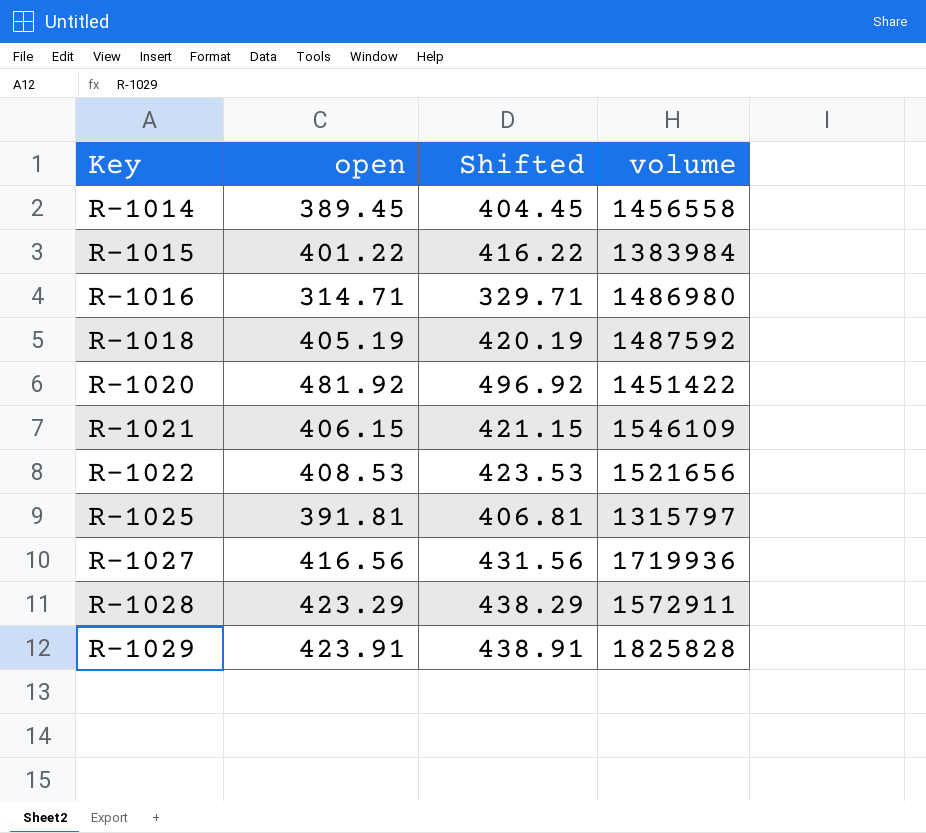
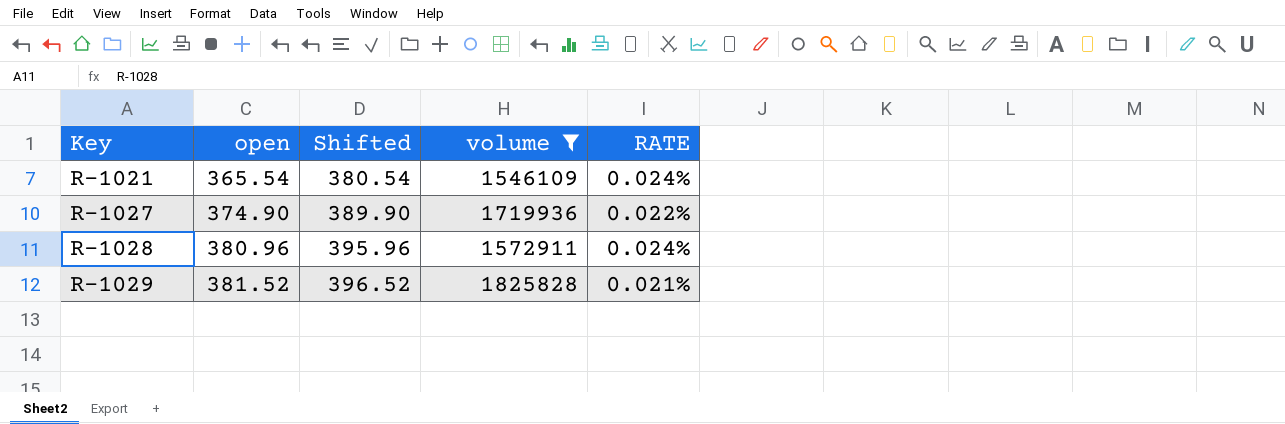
filter: none -> volume >= 1546109
column RATE | formula: none -> [open] / [volume]
R-1021 | open: 406.15 -> 365.54
R-1021 | Shifted: 421.15 -> 380.54
R-1027 | open: 416.56 -> 374.90
R-1027 | Shifted: 431.56 -> 389.90
R-1028 | open: 423.29 -> 380.96
R-1028 | Shifted: 438.29 -> 395.96
R-1029 | open: 423.91 -> 381.52
R-1029 | Shifted: 438.91 -> 396.52

